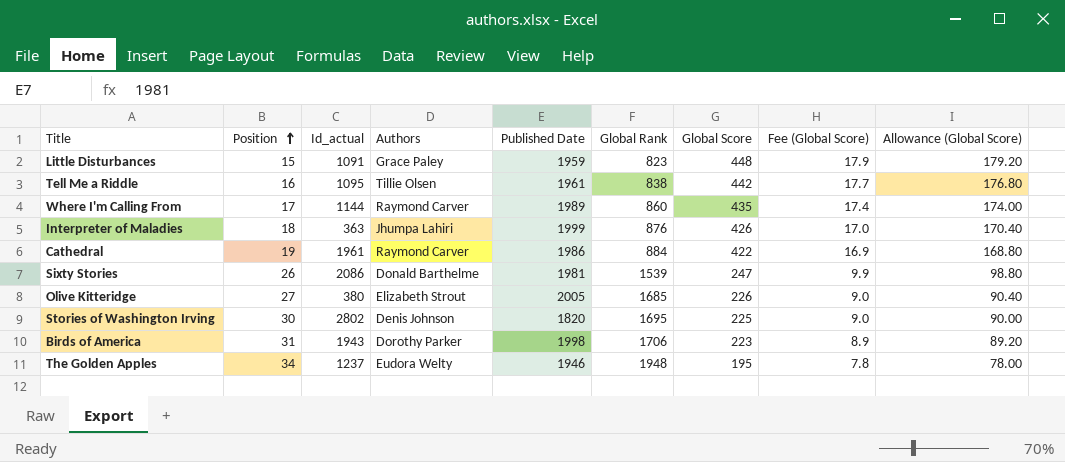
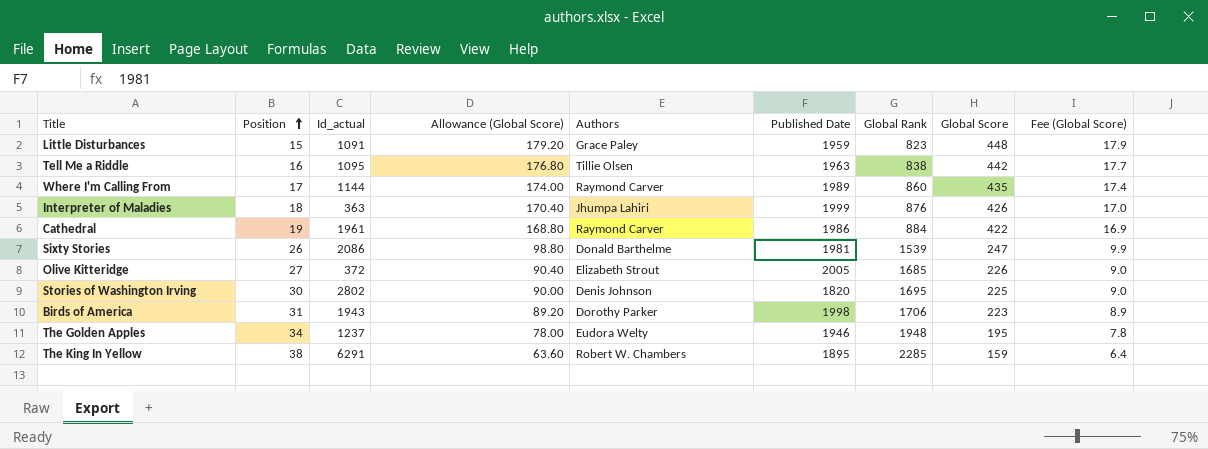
column Allowance (Global Score) | position: 9 -> 4
Tell Me a Riddle | Published Date: 1961 -> 1963
Olive Kitteridge | Id_actual: 380 -> 372
row The King In Yellow: none -> 38 | 6291 | 63.60 | Robert W. Chambers | 1895 | 2285 | 159 | 6.4

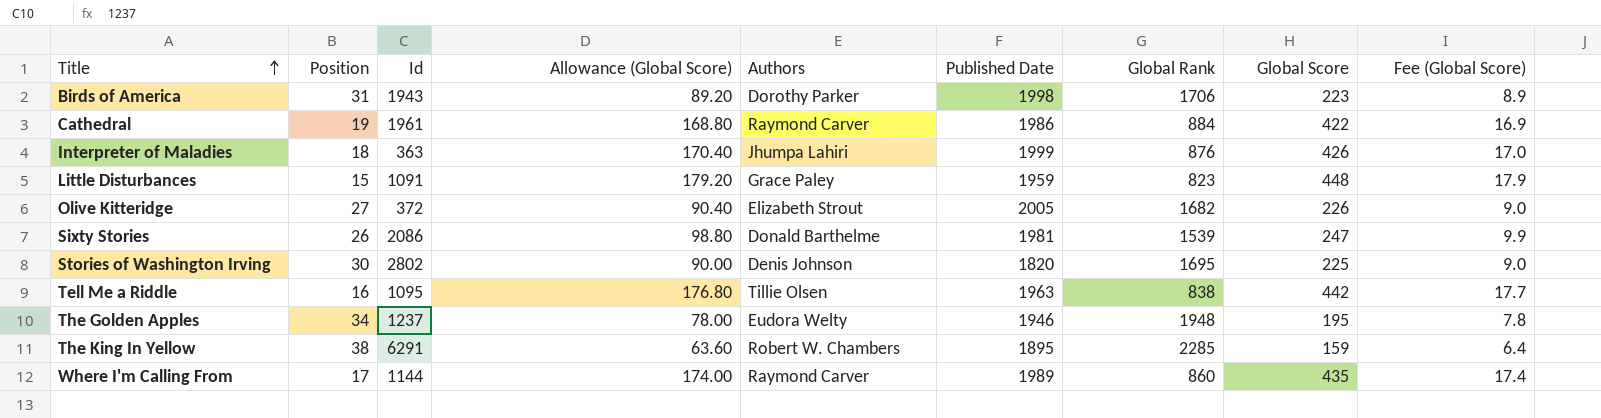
row order: Position ascending -> Title ascending
column name: Id_actual -> Id
Olive Kitteridge | Global Rank: 1685 -> 1682

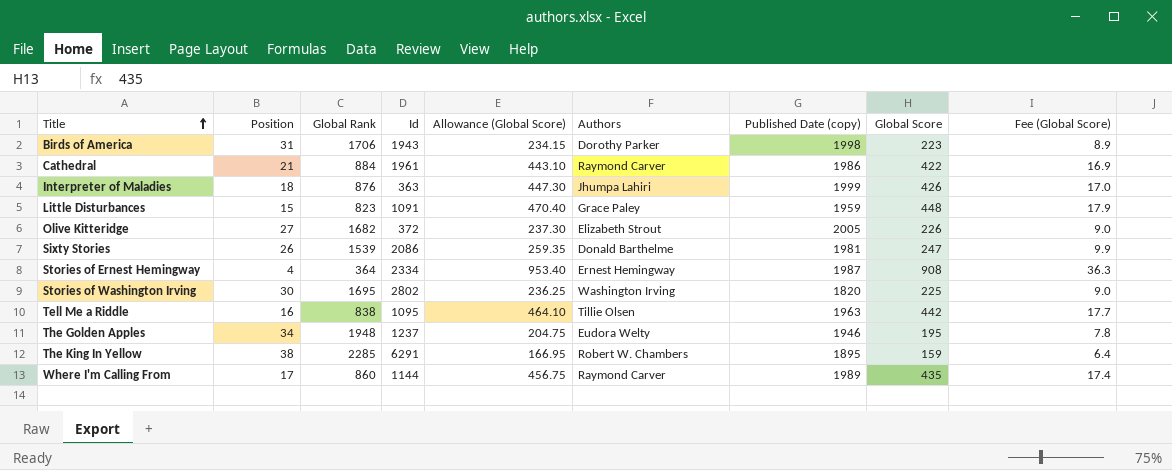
column Global Rank | position: 7 -> 3
column Allowance (Global Score) | formula: [Global Score] * 0.4 -> [Global Score] * 1.05
column name: Published Date -> Published Date (copy)
Cathedral | Position: 19 -> 21
row Stories of Ernest Hemingway: none -> 4 | 364 | 2334 | 953.40 | Ernest Hemingway | 1987 | 908 | 36.3
Stories of Washington Irving | Authors: Denis Johnson -> Washington Irving

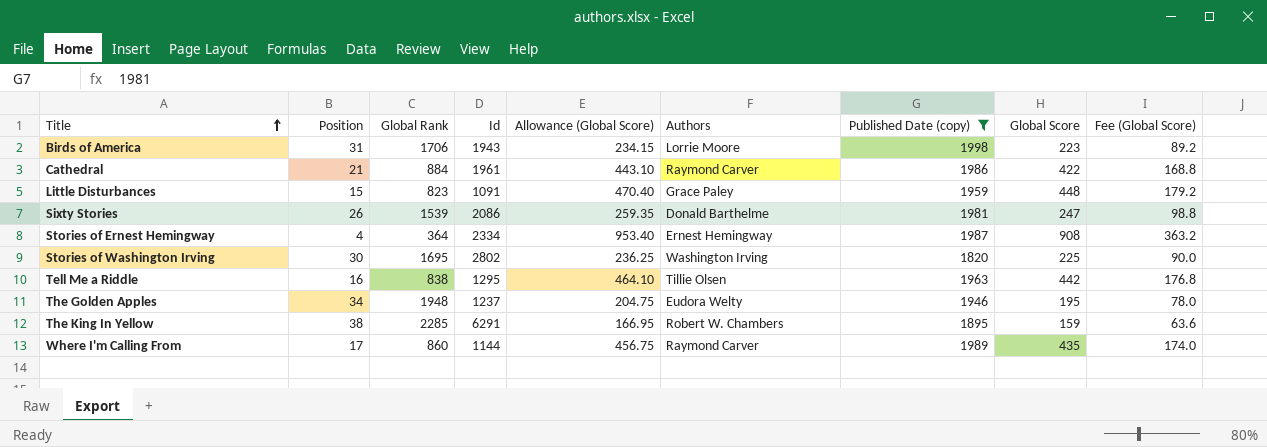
filter: none -> Published Date (copy) <= 1998
column Fee (Global Score) | formula: [Global Score] * 0.04 -> [Global Score] * 0.4
Birds of America | Authors: Dorothy Parker -> Lorrie Moore
Tell Me a Riddle | Id: 1095 -> 1295

